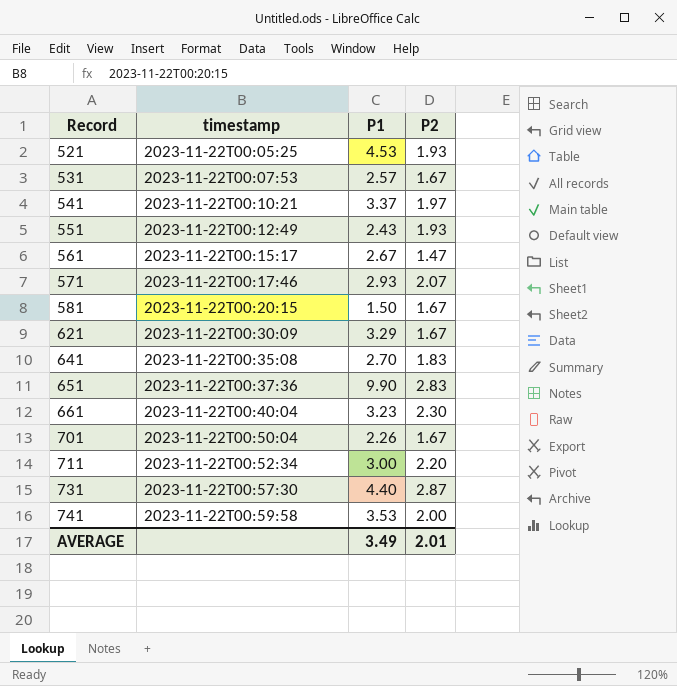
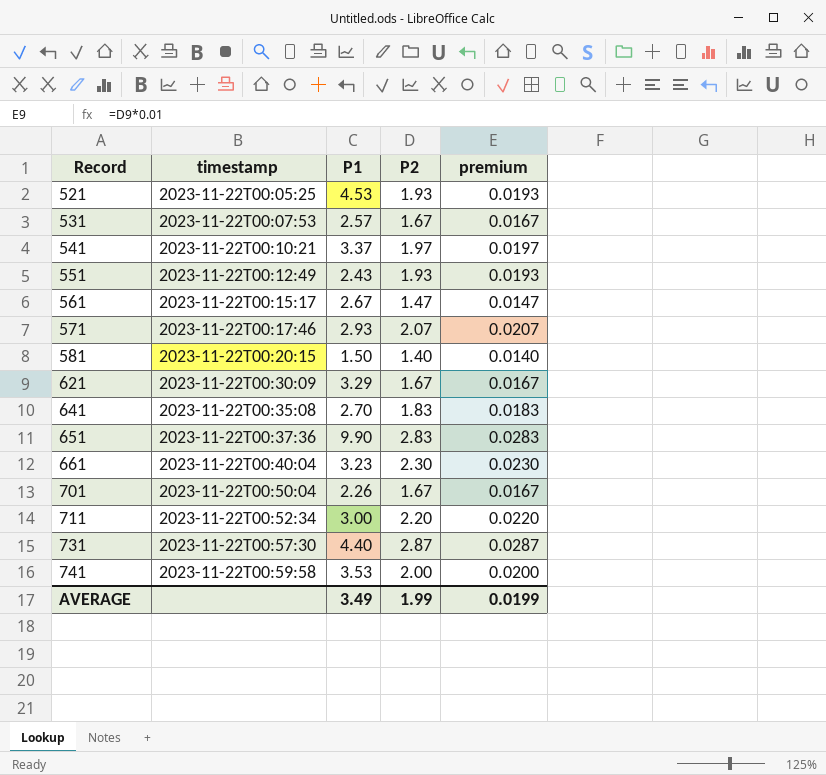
column premium | formula: none -> [P2] * 0.01
581 | P2: 1.67 -> 1.40
AVERAGE | P2: 2.01 -> 1.99

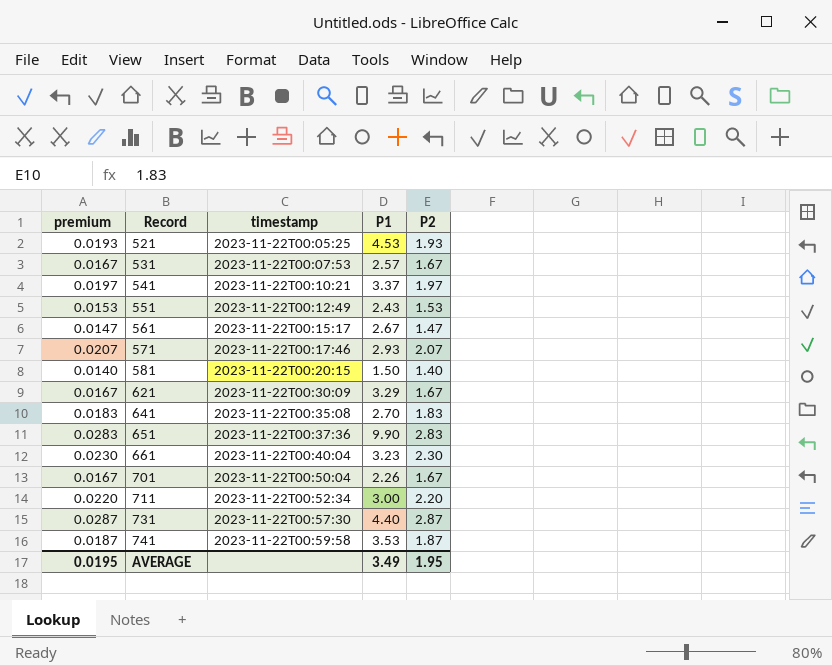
column premium | position: 5 -> 1
551 | premium: 0.0193 -> 0.0153
551 | P2: 1.93 -> 1.53
741 | premium: 0.0200 -> 0.0187
741 | P2: 2.00 -> 1.87
AVERAGE | premium: 0.0199 -> 0.0195
AVERAGE | P2: 1.99 -> 1.95

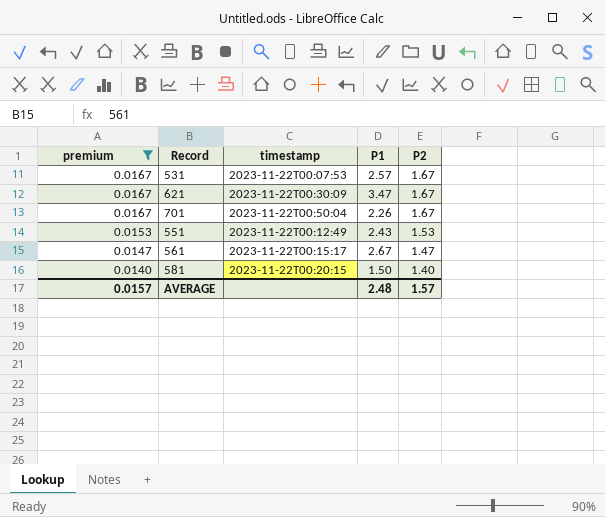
filter: none -> premium <= 0.0167
row order: Record ascending -> premium descending
621 | P1: 3.29 -> 3.47
AVERAGE | premium: 0.0195 -> 0.0157
AVERAGE | P1: 3.49 -> 2.48
AVERAGE | P2: 1.95 -> 1.57

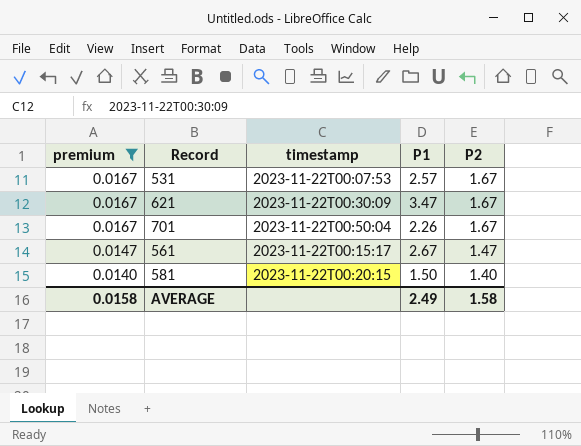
row 551: 0.0153 | 2023-11-22T00:12:49 | 2.43 | 1.53 -> none
AVERAGE | premium: 0.0157 -> 0.0158
AVERAGE | P1: 2.48 -> 2.49
AVERAGE | P2: 1.57 -> 1.58

